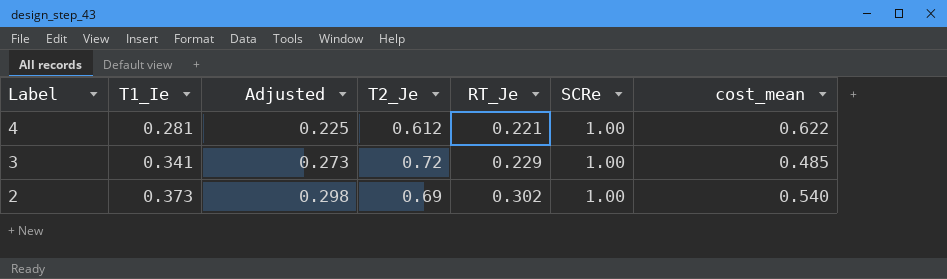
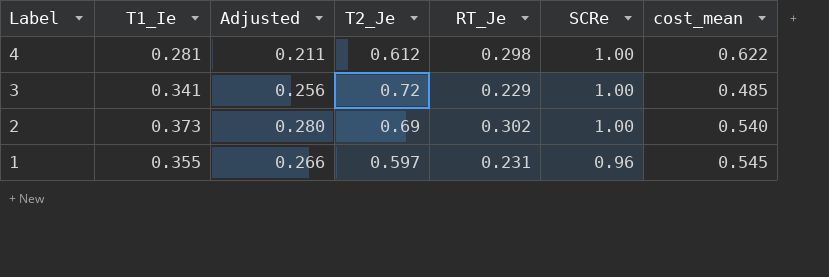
column Adjusted | formula: [T1_Ie] * 0.8 -> [T1_Ie] * 0.75
4 | RT_Je: 0.221 -> 0.298
row 1: none -> 0.355 | 0.266 | 0.597 | 0.231 | 0.96 | 0.545

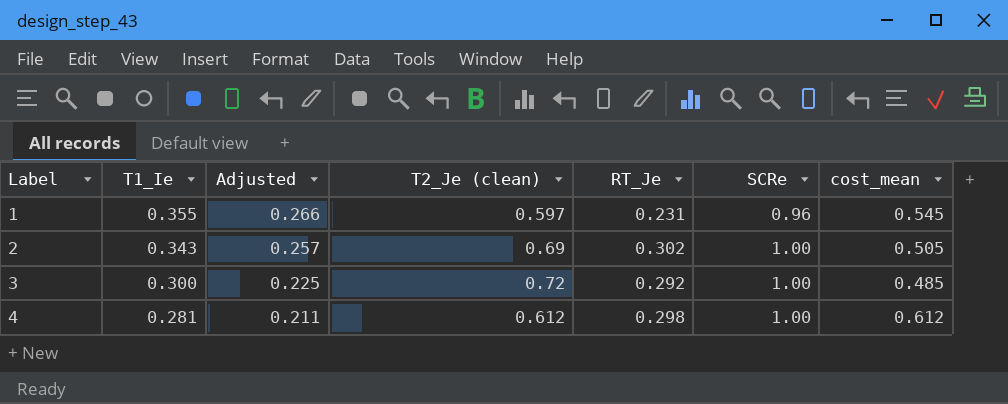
row order: Label descending -> Label ascending
column name: T2_Je -> T2_Je (clean)
2 | T1_Ie: 0.373 -> 0.343
2 | Adjusted: 0.280 -> 0.257
2 | cost_mean: 0.540 -> 0.505
3 | T1_Ie: 0.341 -> 0.300
3 | Adjusted: 0.256 -> 0.225
3 | RT_Je: 0.229 -> 0.292
4 | cost_mean: 0.622 -> 0.612

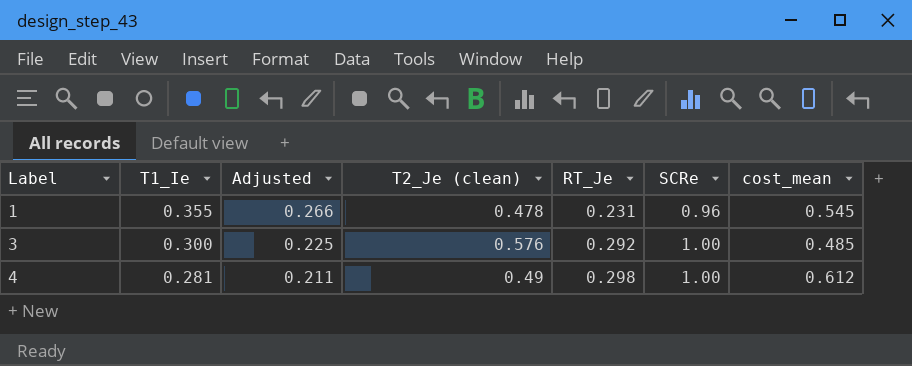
row 2: 0.343 | 0.257 | 0.69 | 0.302 | 1.00 | 0.505 -> none
1 | T2_Je (clean): 0.597 -> 0.478
3 | T2_Je (clean): 0.72 -> 0.576
4 | T2_Je (clean): 0.612 -> 0.49

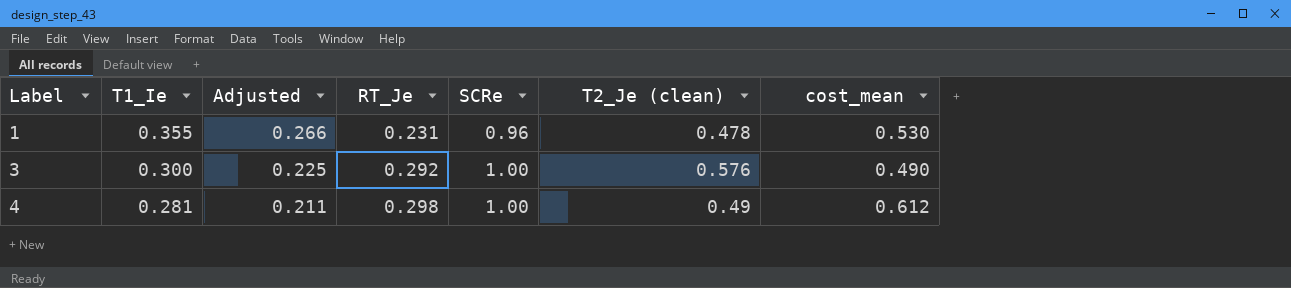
column T2_Je (clean) | position: 4 -> 6
1 | cost_mean: 0.545 -> 0.530
3 | cost_mean: 0.485 -> 0.490

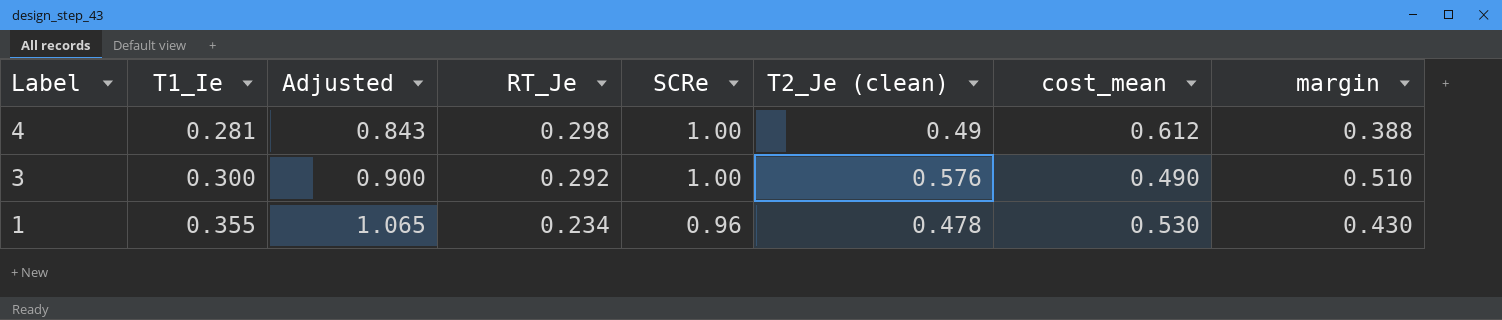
row order: Label ascending -> Label descending
column Adjusted | formula: [T1_Ie] * 0.75 -> [T1_Ie] * 3
column margin | formula: none -> [SCRe] - [cost_mean]
1 | RT_Je: 0.231 -> 0.234

